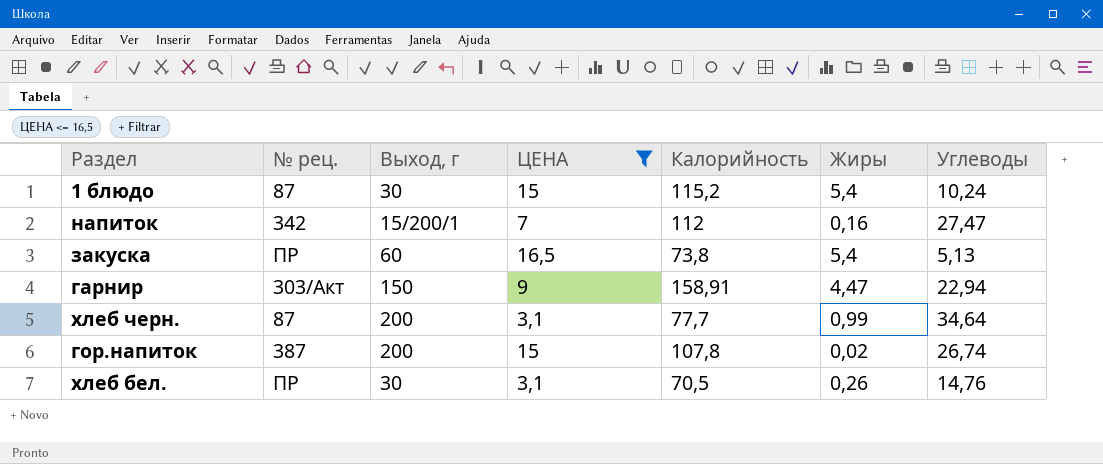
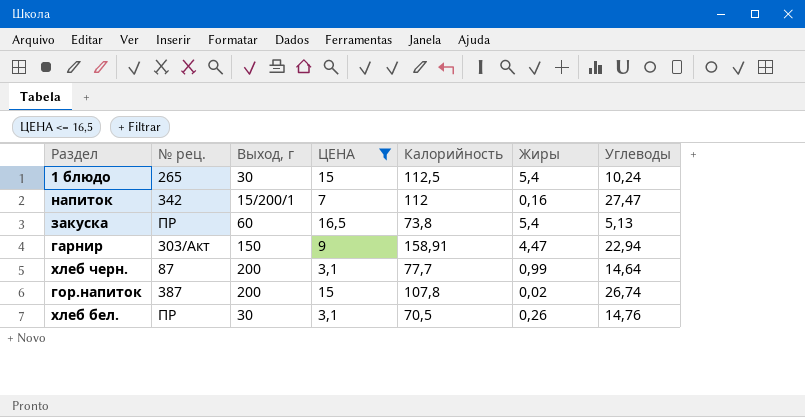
1 блюдо | № рец.: 87 -> 265
1 блюдо | Калорийность: 115,2 -> 112,5
хлеб черн. | Углеводы: 34,64 -> 14,64

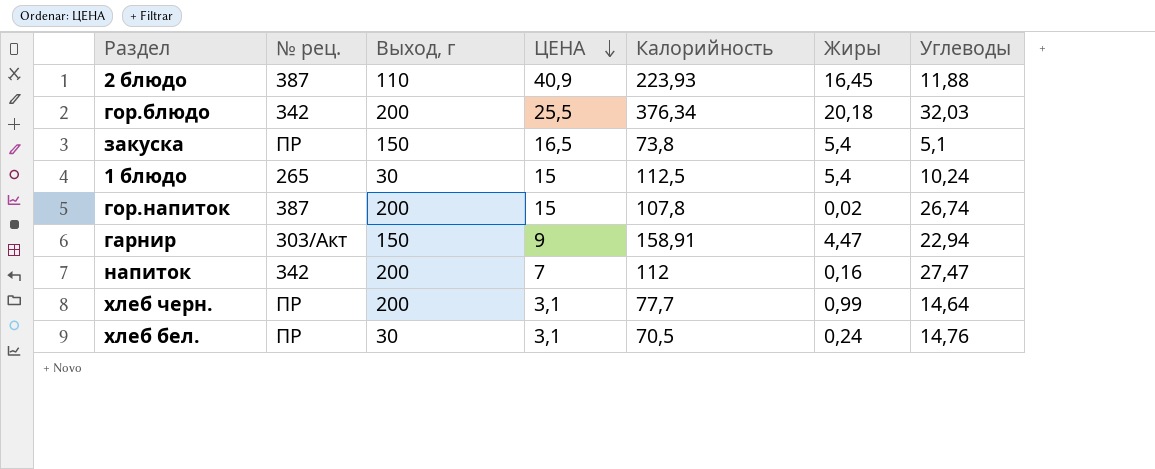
filter: ЦЕНА <= 16,5 -> none
row order: none -> ЦЕНА descending
закуска | Выход, г: 60 -> 150
закуска | Углеводы: 5,13 -> 5,1
напиток | Выход, г: 15/200/1 -> 200
хлеб черн. | № рец.: 87 -> ПР
хлеб бел. | Жиры: 0,26 -> 0,24

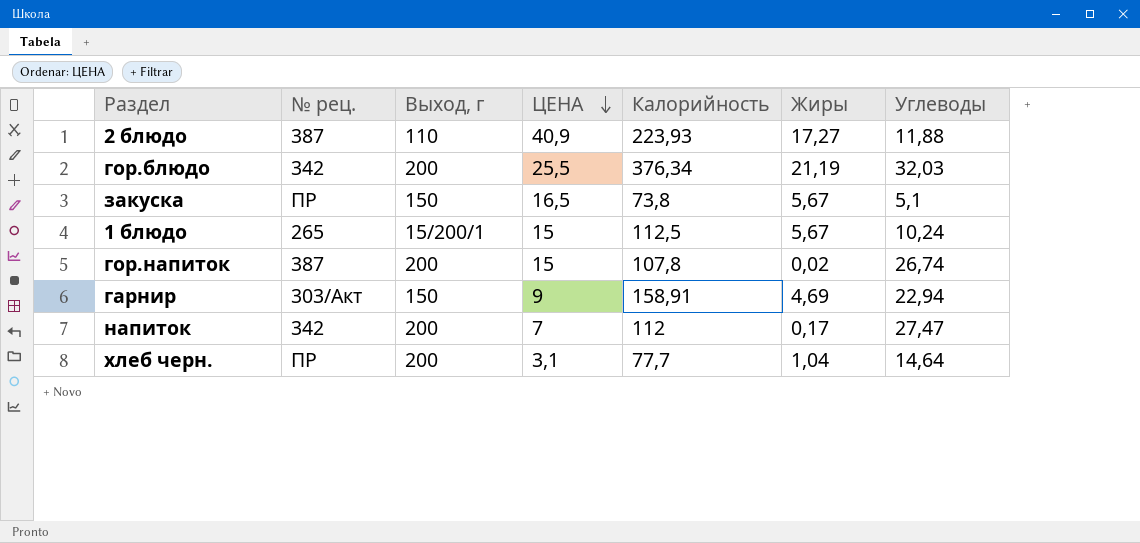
row хлеб бел.: ПР | 30 | 3,1 | 70,5 | 0,24 | 14,76 -> none
2 блюдо | Жиры: 16,45 -> 17,27
гор.блюдо | Жиры: 20,18 -> 21,19
закуска | Жиры: 5,4 -> 5,67
1 блюдо | Выход, г: 30 -> 15/200/1
1 блюдо | Жиры: 5,4 -> 5,67
гарнир | Жиры: 4,47 -> 4,69
напиток | Жиры: 0,16 -> 0,17
хлеб черн. | Жиры: 0,99 -> 1,04

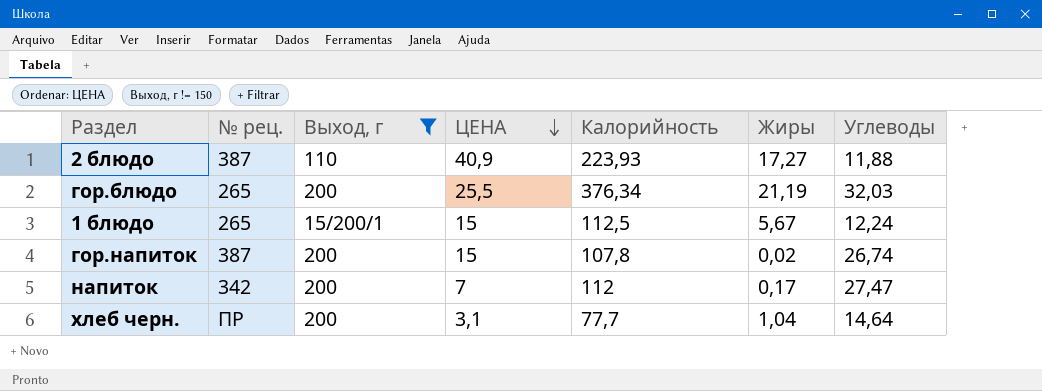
filter: none -> Выход, г != 150
гор.блюдо | № рец.: 342 -> 265
1 блюдо | Углеводы: 10,24 -> 12,24

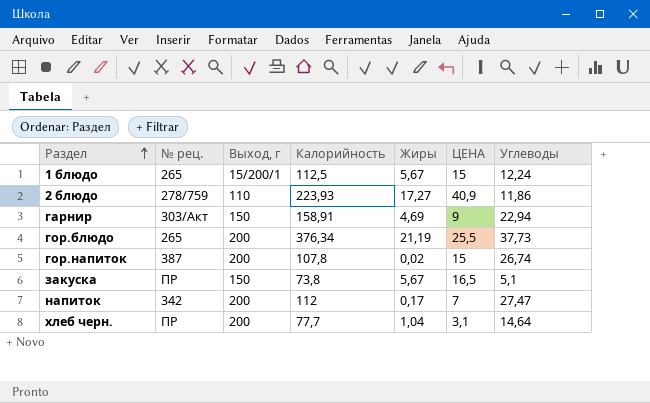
filter: Выход, г != 150 -> none
row order: ЦЕНА descending -> Раздел ascending
column ЦЕНА | position: 4 -> 6
2 блюдо | № рец.: 387 -> 278/759
2 блюдо | Углеводы: 11,88 -> 11,86
гор.блюдо | Углеводы: 32,03 -> 37,73

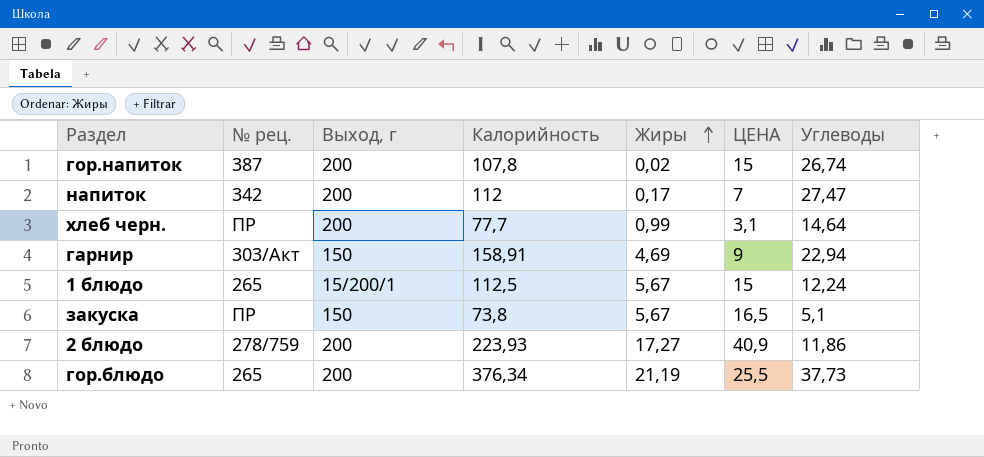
row order: Раздел ascending -> Жиры ascending
хлеб черн. | Жиры: 1,04 -> 0,99
2 блюдо | Выход, г: 110 -> 200

